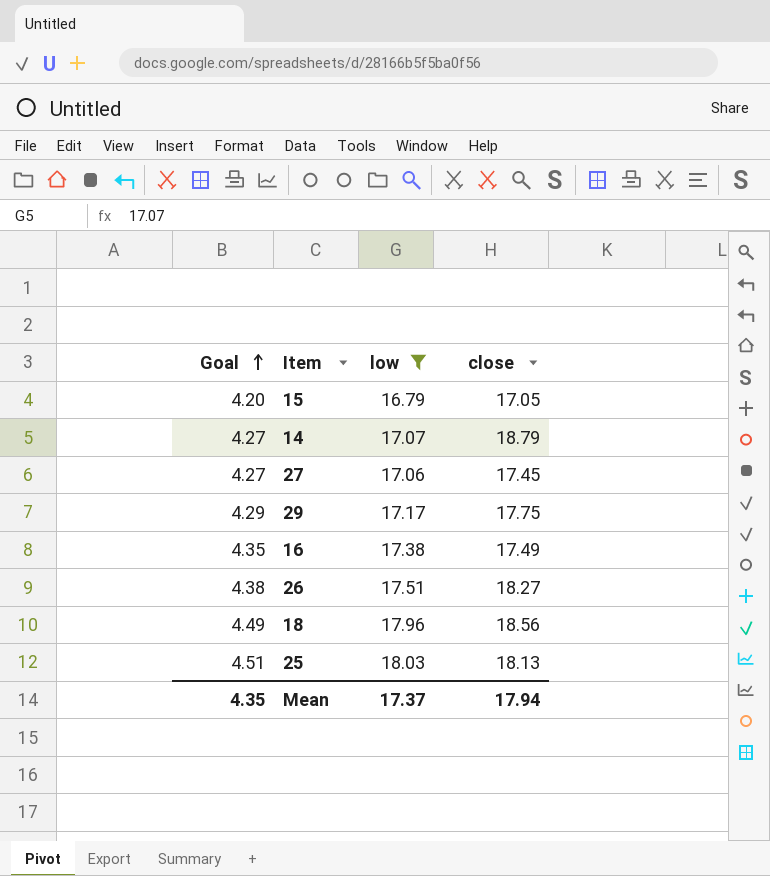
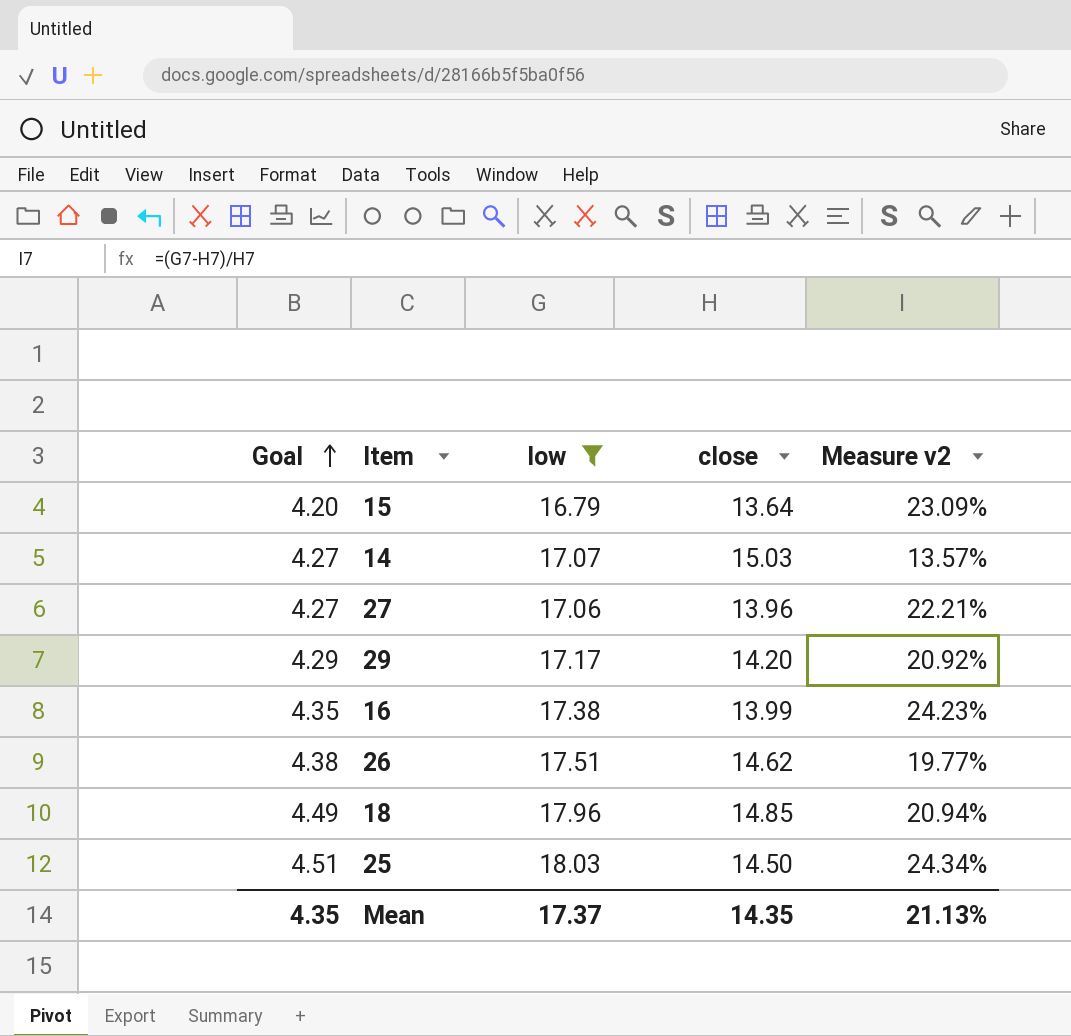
column Measure v2 | formula: none -> ([low] - [close]) / [close]
15 | close: 17.05 -> 13.64
14 | close: 18.79 -> 15.03
27 | close: 17.45 -> 13.96
29 | close: 17.75 -> 14.20
16 | close: 17.49 -> 13.99
26 | close: 18.27 -> 14.62
18 | close: 18.56 -> 14.85
25 | close: 18.13 -> 14.50
Mean | close: 17.94 -> 14.35

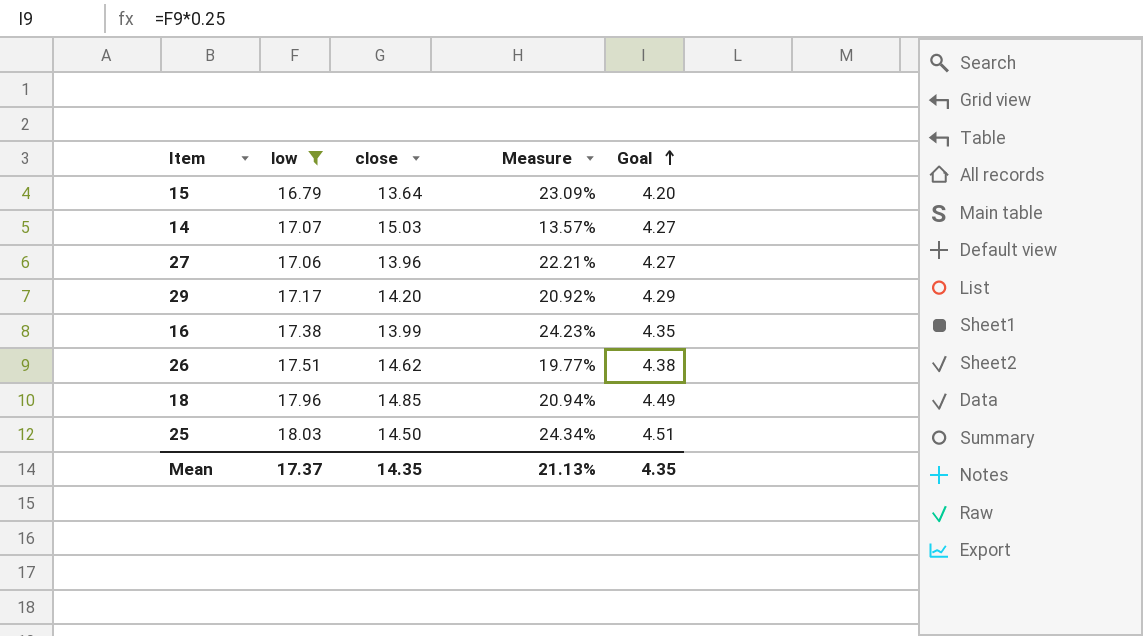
column name: Measure v2 -> Measure
column Goal | position: 1 -> 5

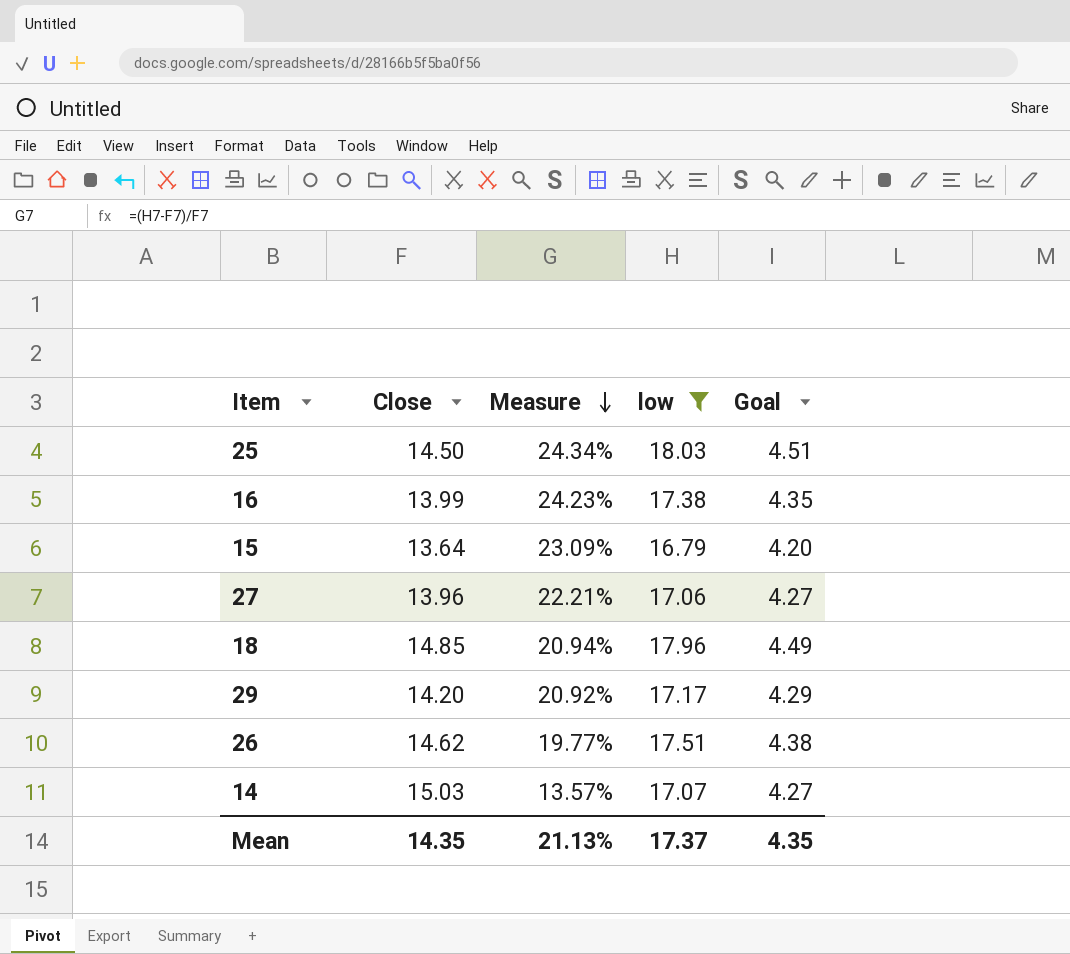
row order: Goal ascending -> Measure descending
column name: close -> Close
column low | position: 2 -> 4

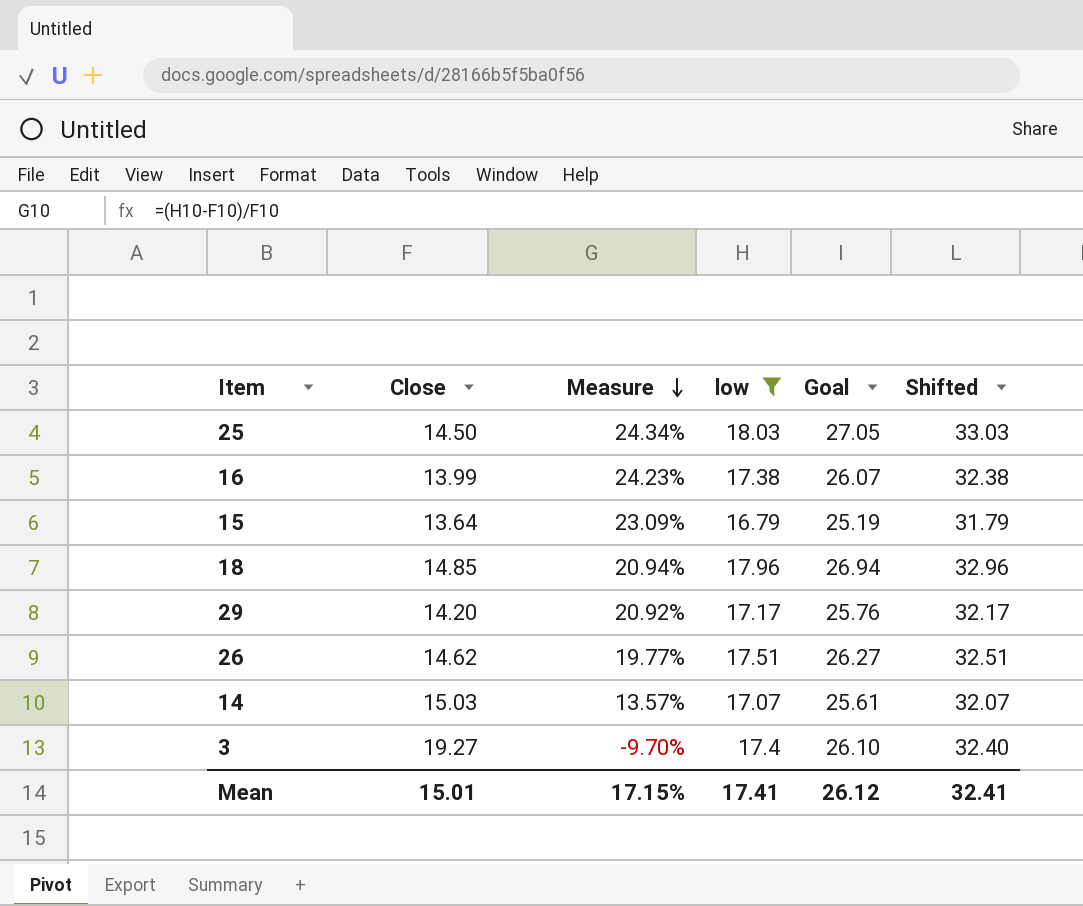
column Goal | formula: [low] * 0.25 -> [low] * 1.5
column Shifted | formula: none -> [low] + 15
row 27: 13.96 | 22.21% | 17.06 | 4.27 -> none
row 3: none -> 19.27 | -9.70% | 17.4 | 26.10 | 32.40
Mean | Close: 14.35 -> 15.01
Mean | Measure: 21.13% -> 17.15%
Mean | low: 17.37 -> 17.41
Mean | Goal: 4.35 -> 26.12

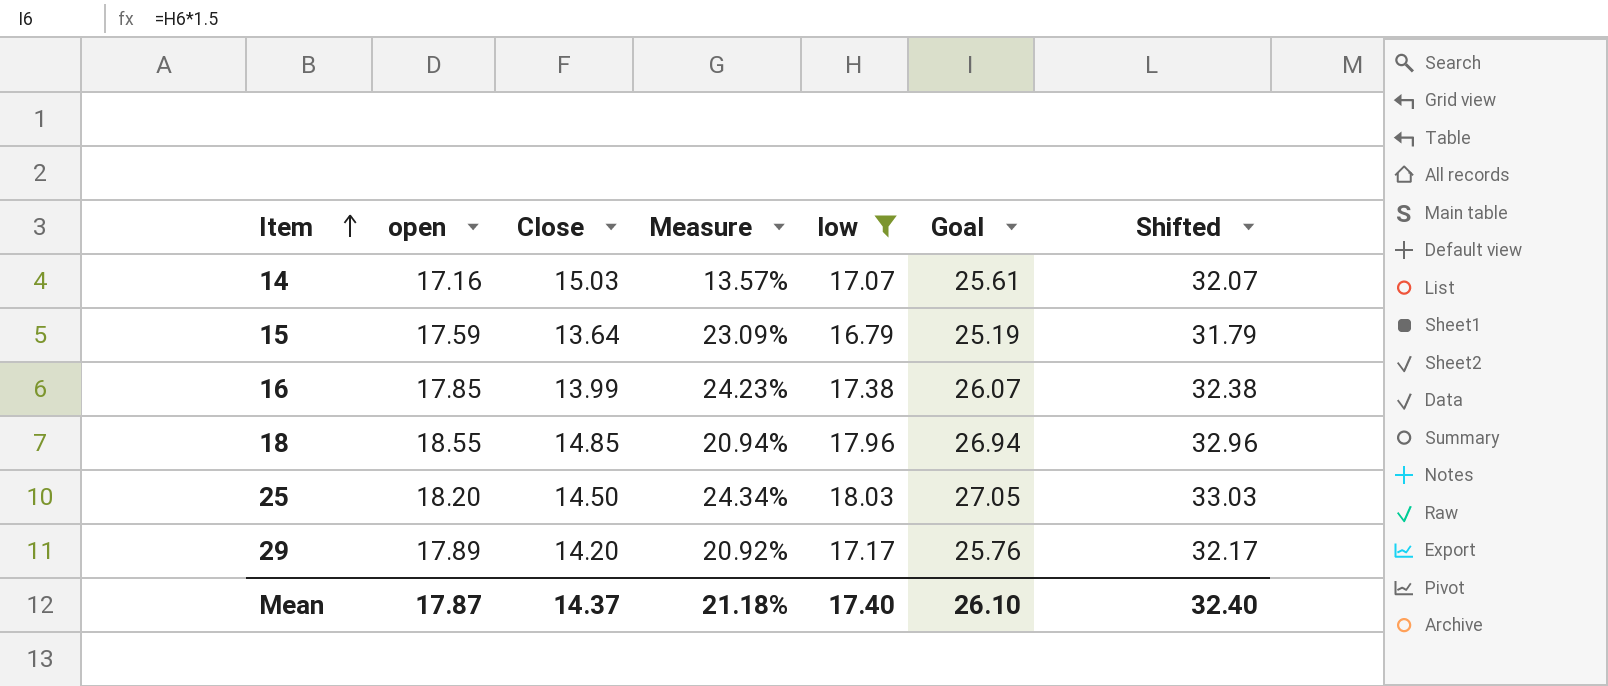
row order: Measure descending -> Item ascending
column open | position: none -> 2
row 26: 14.62 | 19.77% | 17.51 | 26.27 | 32.51 -> none
row 3: 19.27 | -9.70% | 17.4 | 26.10 | 32.40 -> none
Mean | Close: 15.01 -> 14.37
Mean | Measure: 17.15% -> 21.18%
Mean | low: 17.41 -> 17.40
Mean | Goal: 26.12 -> 26.10
Mean | Shifted: 32.41 -> 32.40

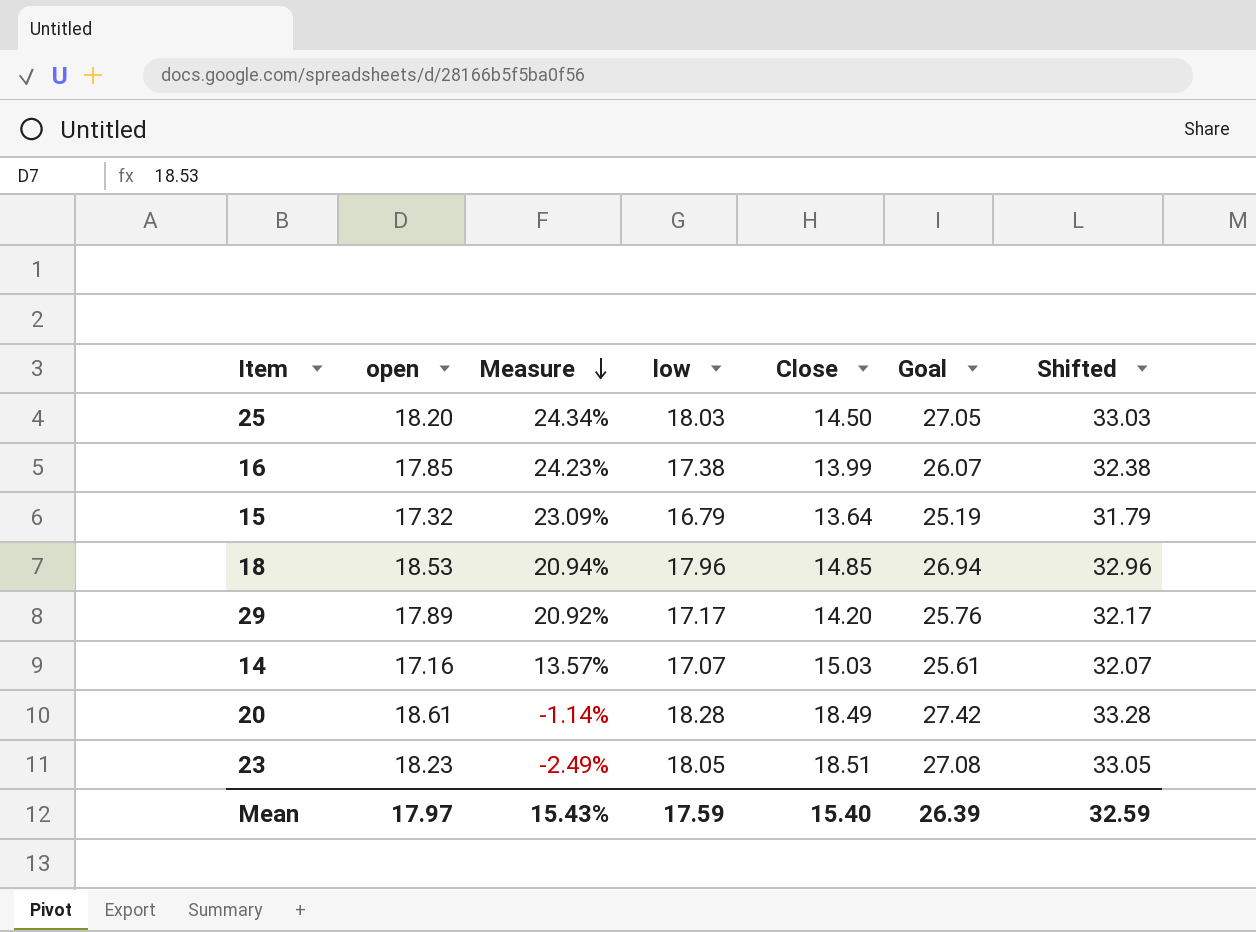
filter: low <= 18.03 -> none
row order: Item ascending -> Measure descending
column Close | position: 3 -> 5
15 | open: 17.59 -> 17.32
18 | open: 18.55 -> 18.53
Mean | open: 17.87 -> 17.97
Mean | Measure: 21.18% -> 15.43%
Mean | low: 17.40 -> 17.59
Mean | Close: 14.37 -> 15.40
Mean | Goal: 26.10 -> 26.39
Mean | Shifted: 32.40 -> 32.59

